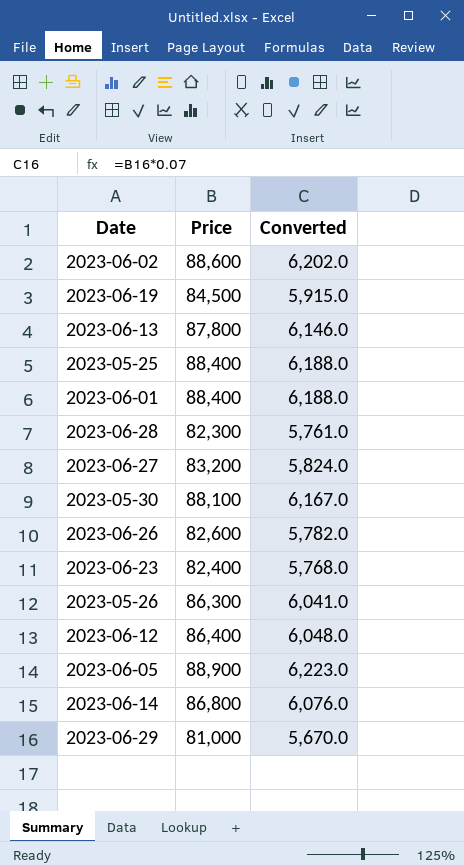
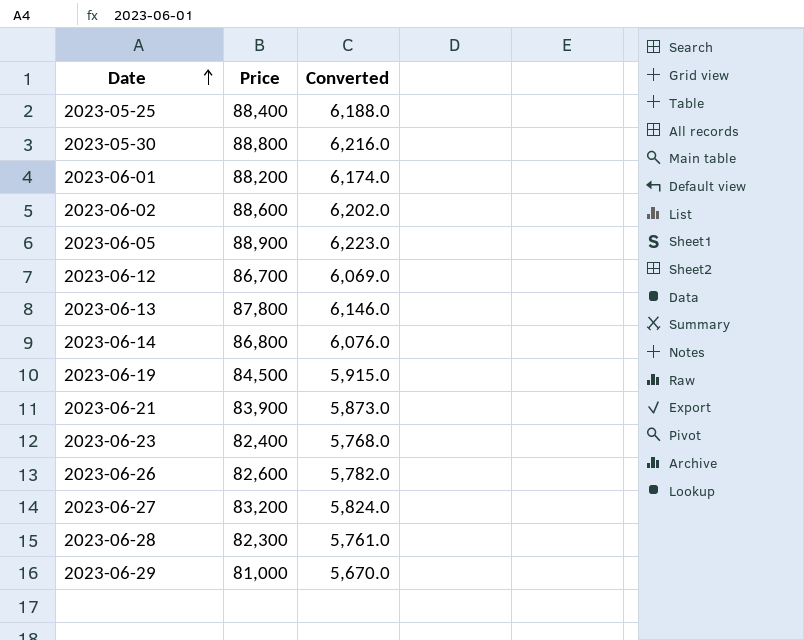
row order: none -> Date ascending
row 2023-05-26: 86,300 | 6,041.0 -> none
2023-05-30 | Price: 88,100 -> 88,800
2023-05-30 | Converted: 6,167.0 -> 6,216.0
2023-06-01 | Price: 88,400 -> 88,200
2023-06-01 | Converted: 6,188.0 -> 6,174.0
2023-06-12 | Price: 86,400 -> 86,700
2023-06-12 | Converted: 6,048.0 -> 6,069.0
row 2023-06-21: none -> 83,900 | 5,873.0

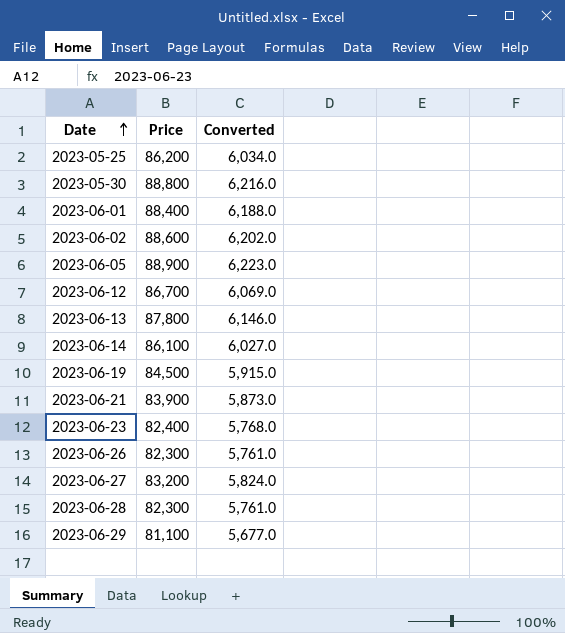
2023-05-25 | Price: 88,400 -> 86,200
2023-05-25 | Converted: 6,188.0 -> 6,034.0
2023-06-01 | Price: 88,200 -> 88,400
2023-06-01 | Converted: 6,174.0 -> 6,188.0
2023-06-14 | Price: 86,800 -> 86,100
2023-06-14 | Converted: 6,076.0 -> 6,027.0
2023-06-26 | Price: 82,600 -> 82,300
2023-06-26 | Converted: 5,782.0 -> 5,761.0
2023-06-29 | Price: 81,000 -> 81,100
2023-06-29 | Converted: 5,670.0 -> 5,677.0

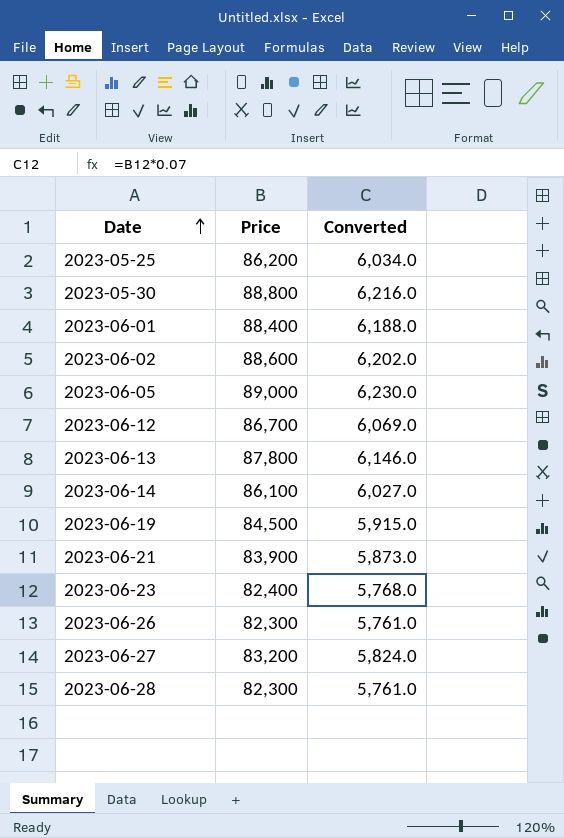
row 2023-06-29: 81,100 | 5,677.0 -> none
2023-06-05 | Price: 88,900 -> 89,000
2023-06-05 | Converted: 6,223.0 -> 6,230.0

